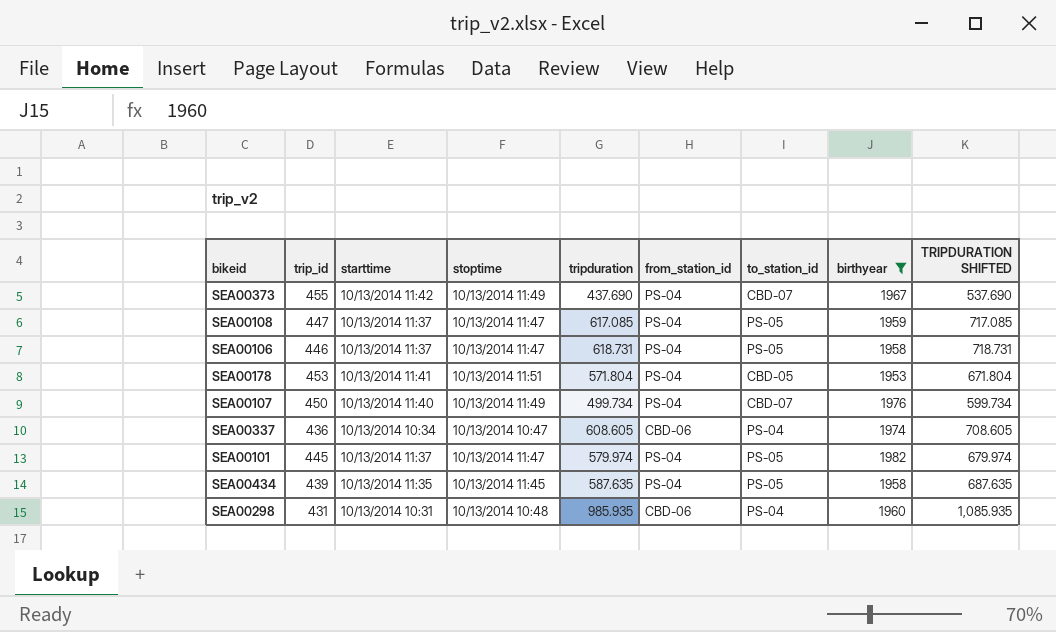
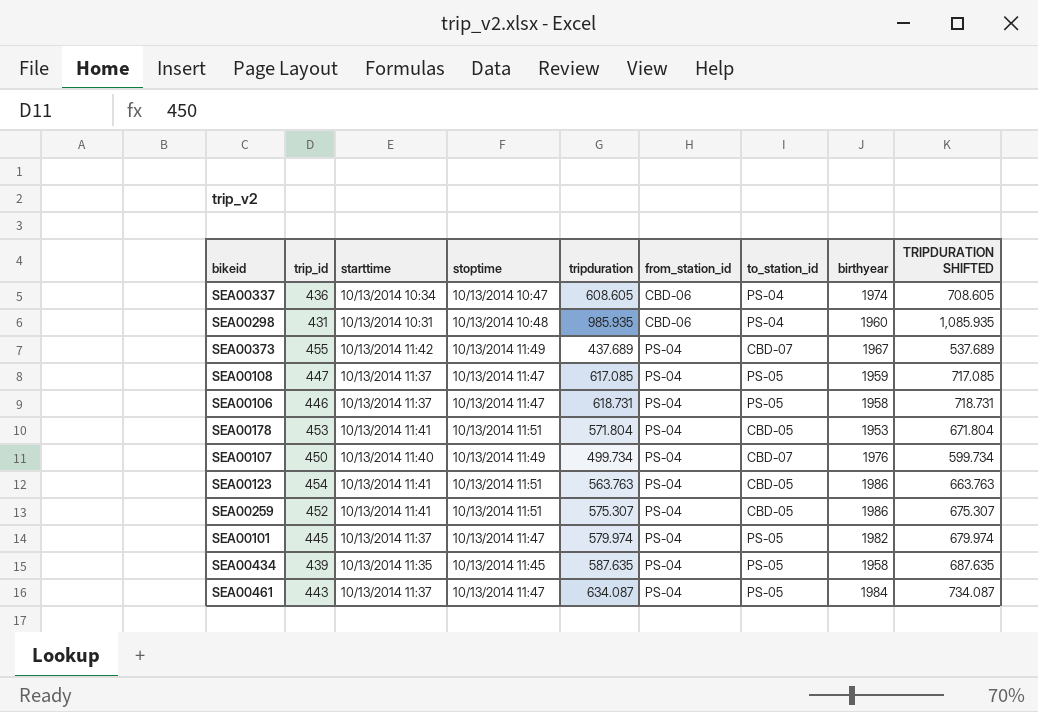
filter: birthyear <= 1982 -> none
row order: none -> from_station_id ascending
SEA00373 | tripduration: 437.690 -> 437.689
SEA00373 | TRIPDURATION SHIFTED: 537.690 -> 537.689

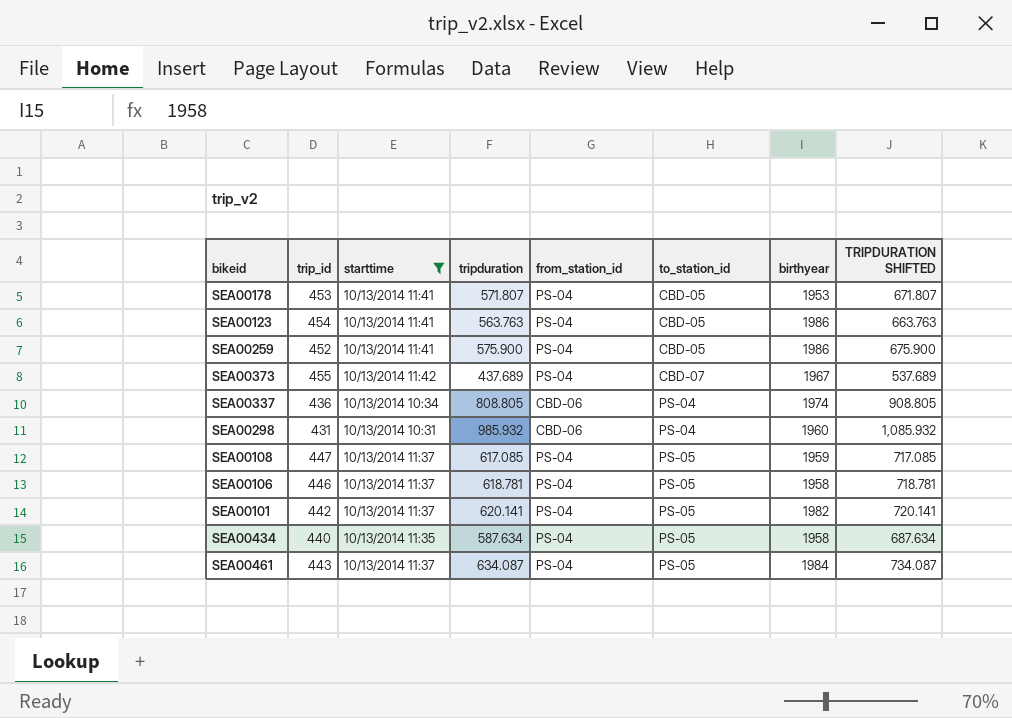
filter: none -> starttime != 10/13/2014 11:40
row order: from_station_id ascending -> to_station_id ascending
column stoptime | position: 4 -> none
SEA00178 | tripduration: 571.804 -> 571.807
SEA00178 | TRIPDURATION SHIFTED: 671.804 -> 671.807
SEA00259 | tripduration: 575.307 -> 575.900
SEA00259 | TRIPDURATION SHIFTED: 675.307 -> 675.900
SEA00337 | tripduration: 608.605 -> 808.805
SEA00337 | TRIPDURATION SHIFTED: 708.605 -> 908.805
SEA00298 | tripduration: 985.935 -> 985.932
SEA00298 | TRIPDURATION SHIFTED: 1,085.935 -> 1,085.932
SEA00106 | tripduration: 618.731 -> 618.781
SEA00106 | TRIPDURATION SHIFTED: 718.731 -> 718.781
SEA00101 | trip_id: 445 -> 442
SEA00101 | tripduration: 579.974 -> 620.141
SEA00101 | TRIPDURATION SHIFTED: 679.974 -> 720.141
SEA00434 | trip_id: 439 -> 440
SEA00434 | tripduration: 587.635 -> 587.634
SEA00434 | TRIPDURATION SHIFTED: 687.635 -> 687.634

